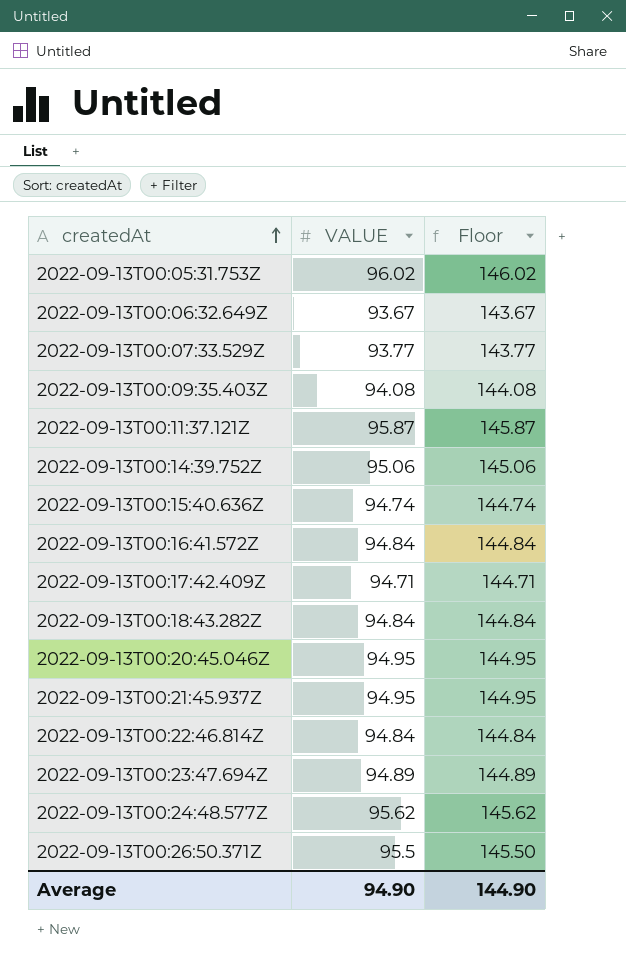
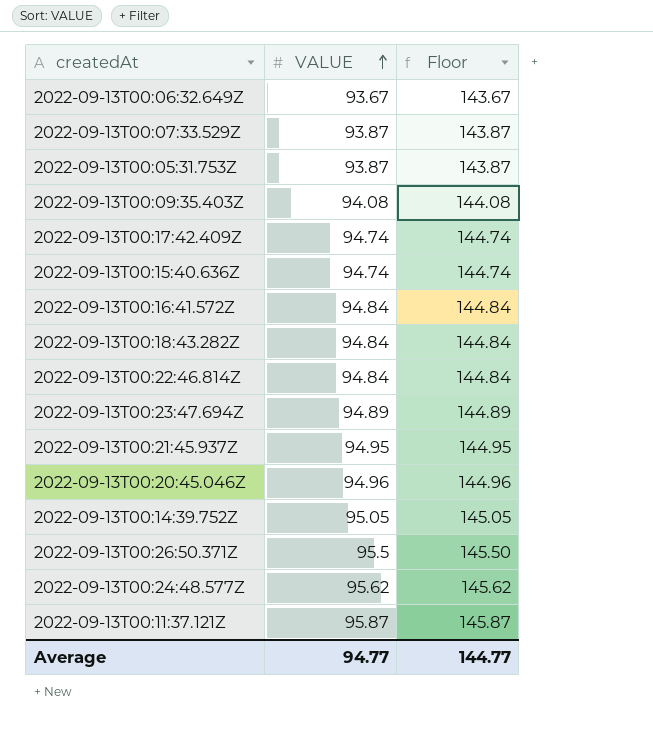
row order: createdAt ascending -> VALUE ascending
2022-09-13T00:07:33.529Z | VALUE: 93.77 -> 93.87
2022-09-13T00:07:33.529Z | Floor: 143.77 -> 143.87
2022-09-13T00:05:31.753Z | VALUE: 96.02 -> 93.87
2022-09-13T00:05:31.753Z | Floor: 146.02 -> 143.87
2022-09-13T00:17:42.409Z | VALUE: 94.71 -> 94.74
2022-09-13T00:17:42.409Z | Floor: 144.71 -> 144.74
2022-09-13T00:20:45.046Z | VALUE: 94.95 -> 94.96
2022-09-13T00:20:45.046Z | Floor: 144.95 -> 144.96
2022-09-13T00:14:39.752Z | VALUE: 95.06 -> 95.05
2022-09-13T00:14:39.752Z | Floor: 145.06 -> 145.05
Average | VALUE: 94.90 -> 94.77
Average | Floor: 144.90 -> 144.77

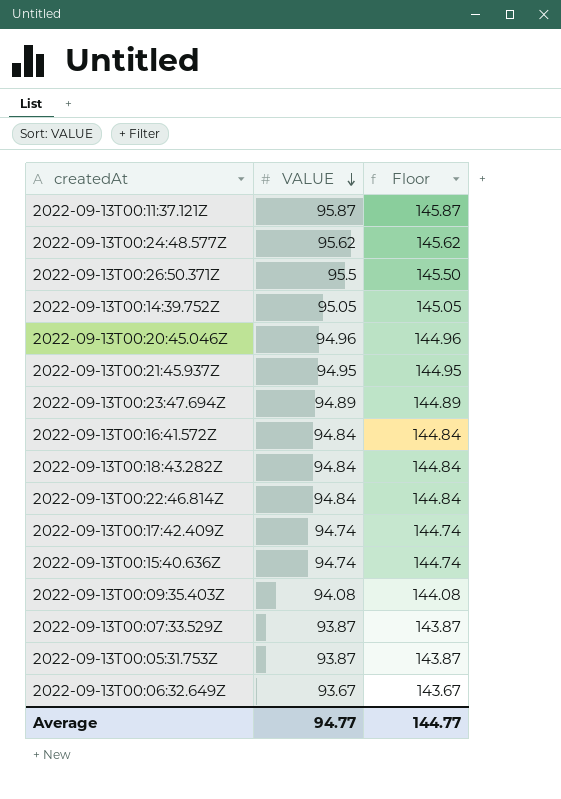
row order: VALUE ascending -> VALUE descending

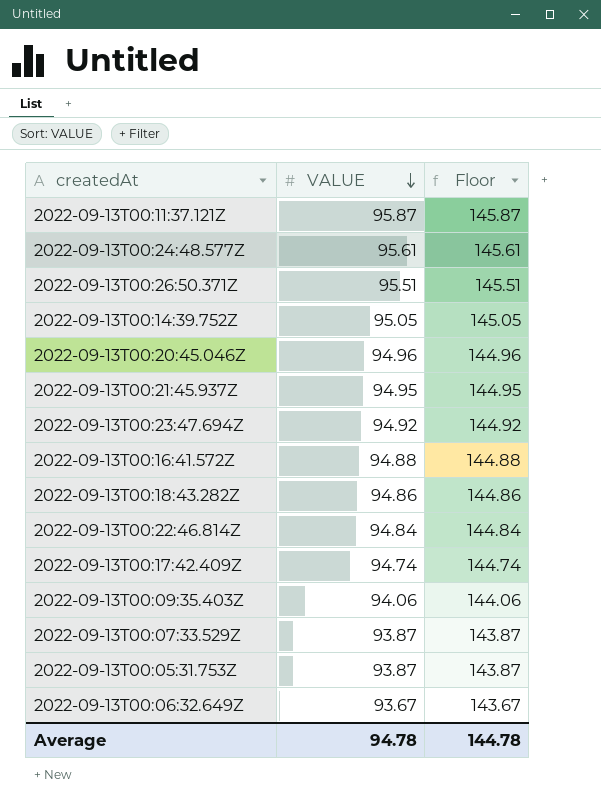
row 2022-09-13T00:15:40.636Z: 94.74 | 144.74 -> none
2022-09-13T00:24:48.577Z | VALUE: 95.62 -> 95.61
2022-09-13T00:24:48.577Z | Floor: 145.62 -> 145.61
2022-09-13T00:26:50.371Z | VALUE: 95.5 -> 95.51
2022-09-13T00:26:50.371Z | Floor: 145.50 -> 145.51
2022-09-13T00:23:47.694Z | VALUE: 94.89 -> 94.92
2022-09-13T00:23:47.694Z | Floor: 144.89 -> 144.92
2022-09-13T00:16:41.572Z | VALUE: 94.84 -> 94.88
2022-09-13T00:16:41.572Z | Floor: 144.84 -> 144.88
2022-09-13T00:18:43.282Z | VALUE: 94.84 -> 94.86
2022-09-13T00:18:43.282Z | Floor: 144.84 -> 144.86
2022-09-13T00:09:35.403Z | VALUE: 94.08 -> 94.06
2022-09-13T00:09:35.403Z | Floor: 144.08 -> 144.06
Average | VALUE: 94.77 -> 94.78
Average | Floor: 144.77 -> 144.78

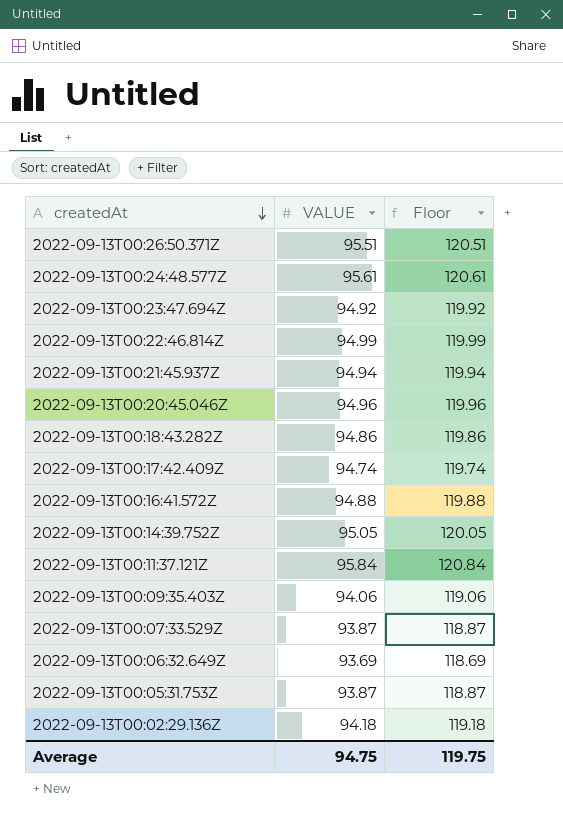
row order: VALUE descending -> createdAt descending
column Floor | formula: [VALUE] + 50 -> [VALUE] + 25
2022-09-13T00:22:46.814Z | VALUE: 94.84 -> 94.99
2022-09-13T00:21:45.937Z | VALUE: 94.95 -> 94.94
2022-09-13T00:11:37.121Z | VALUE: 95.87 -> 95.84
2022-09-13T00:06:32.649Z | VALUE: 93.67 -> 93.69
row 2022-09-13T00:02:29.136Z: none -> 94.18 | 119.18
Average | VALUE: 94.78 -> 94.75
Average | Floor: 144.78 -> 119.75

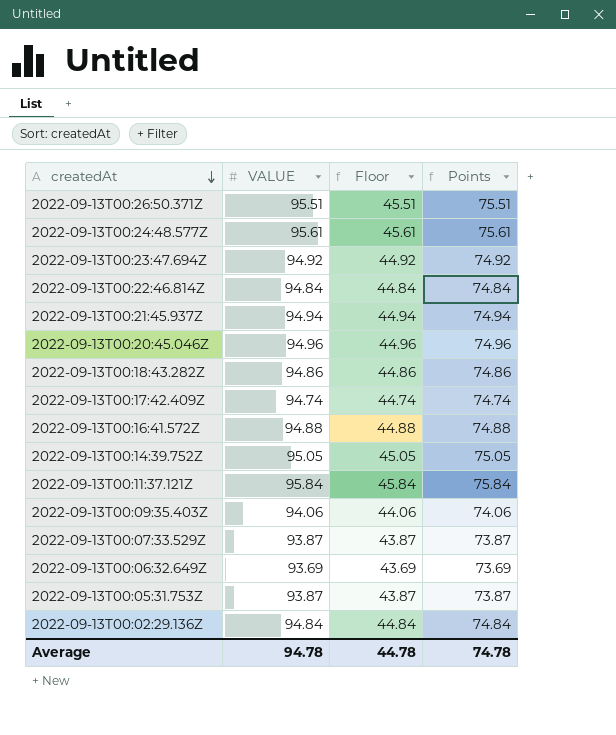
column Floor | formula: [VALUE] + 25 -> [VALUE] - 50
column Points | formula: none -> [VALUE] - 20
2022-09-13T00:22:46.814Z | VALUE: 94.99 -> 94.84
2022-09-13T00:02:29.136Z | VALUE: 94.18 -> 94.84
Average | VALUE: 94.75 -> 94.78
Average | Floor: 119.75 -> 44.78

